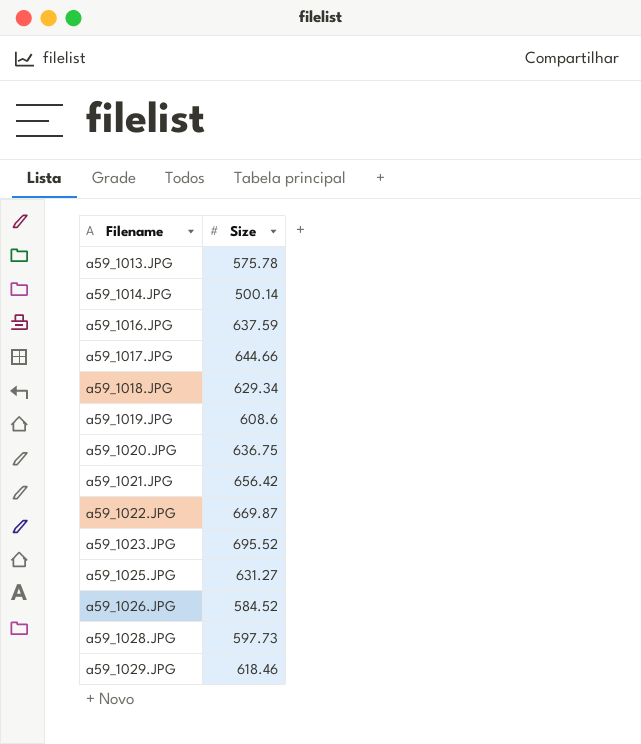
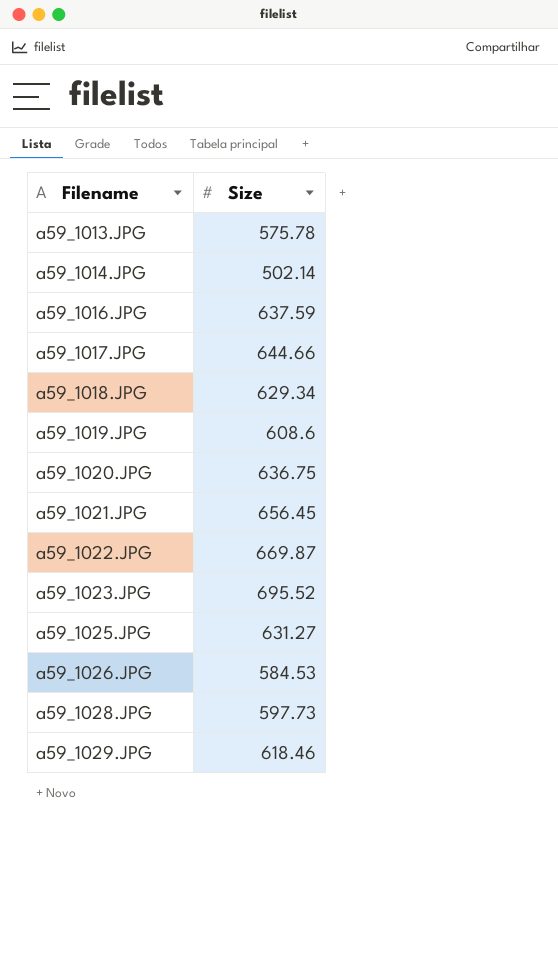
a59_1014.JPG | Size: 500.14 -> 502.14
a59_1021.JPG | Size: 656.42 -> 656.45
a59_1026.JPG | Size: 584.52 -> 584.53

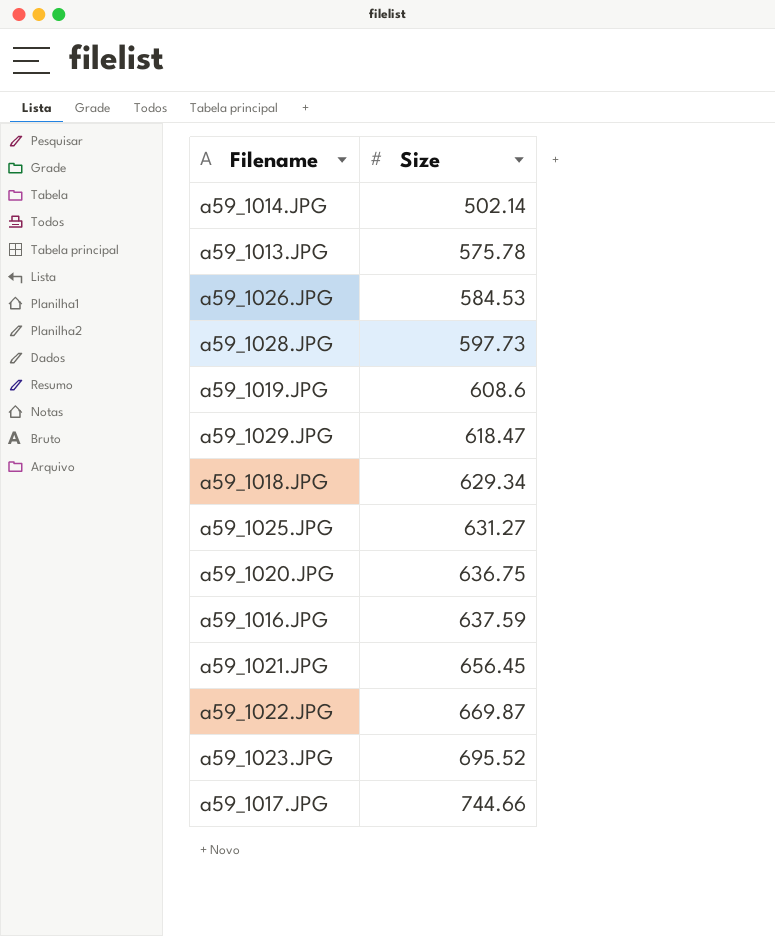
row order: Filename ascending -> Size ascending
a59_1029.JPG | Size: 618.46 -> 618.47
a59_1017.JPG | Size: 644.66 -> 744.66

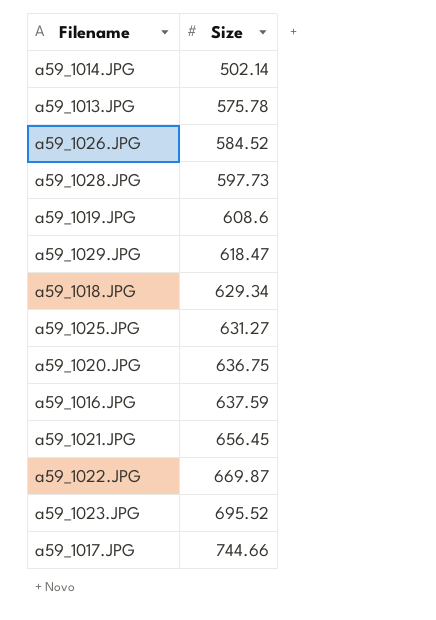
a59_1026.JPG | Size: 584.53 -> 584.52

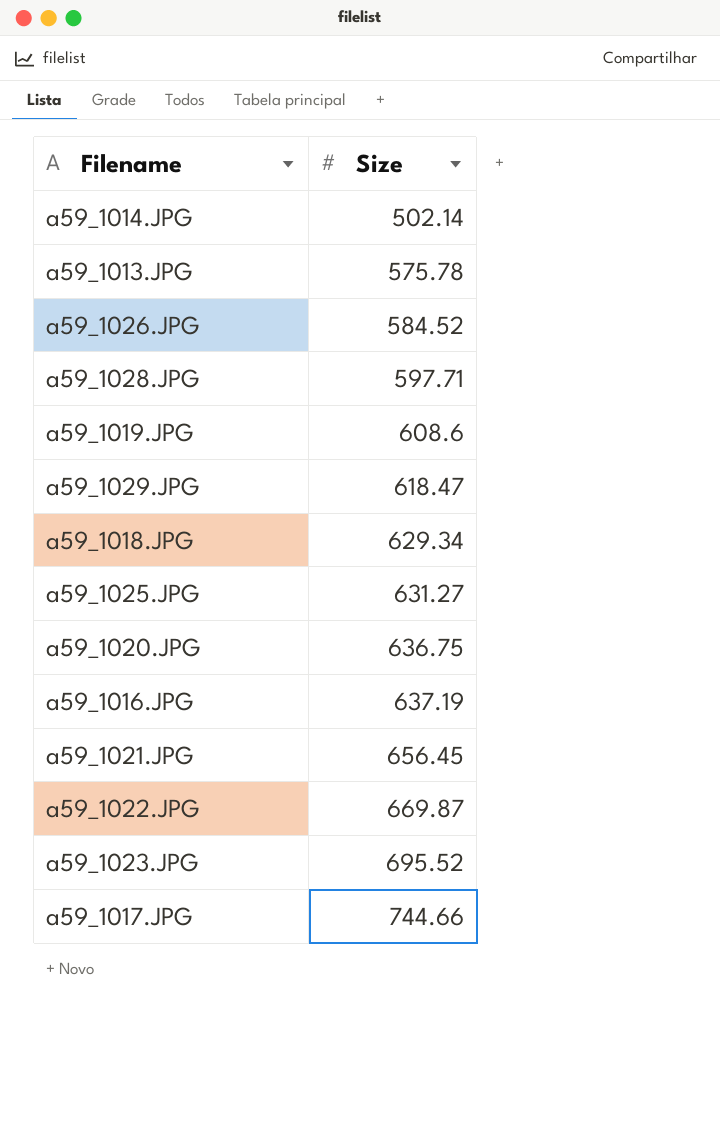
a59_1028.JPG | Size: 597.73 -> 597.71
a59_1016.JPG | Size: 637.59 -> 637.19

